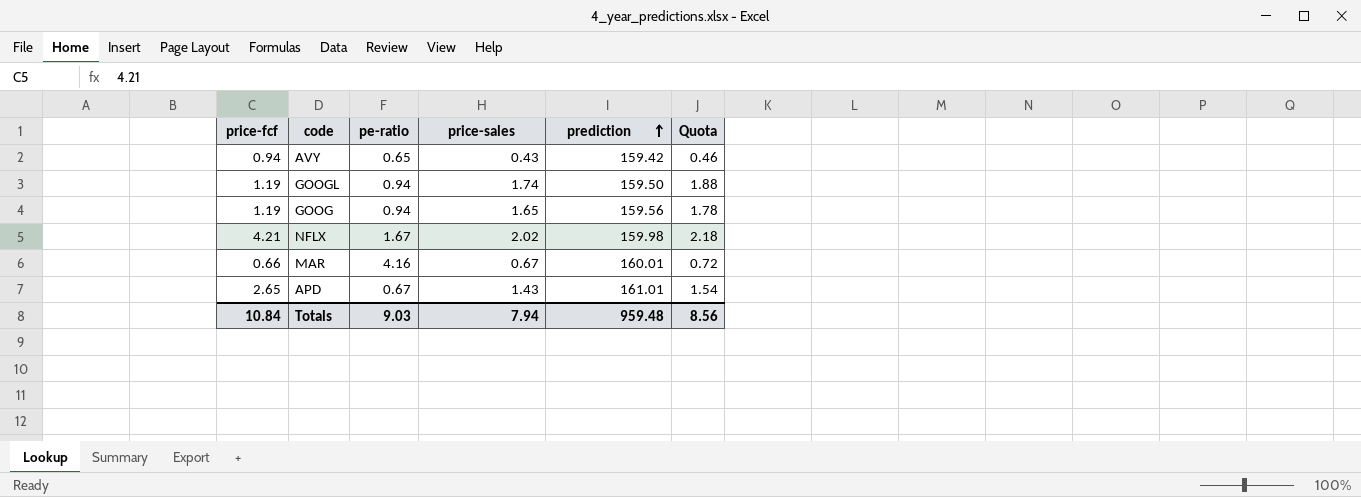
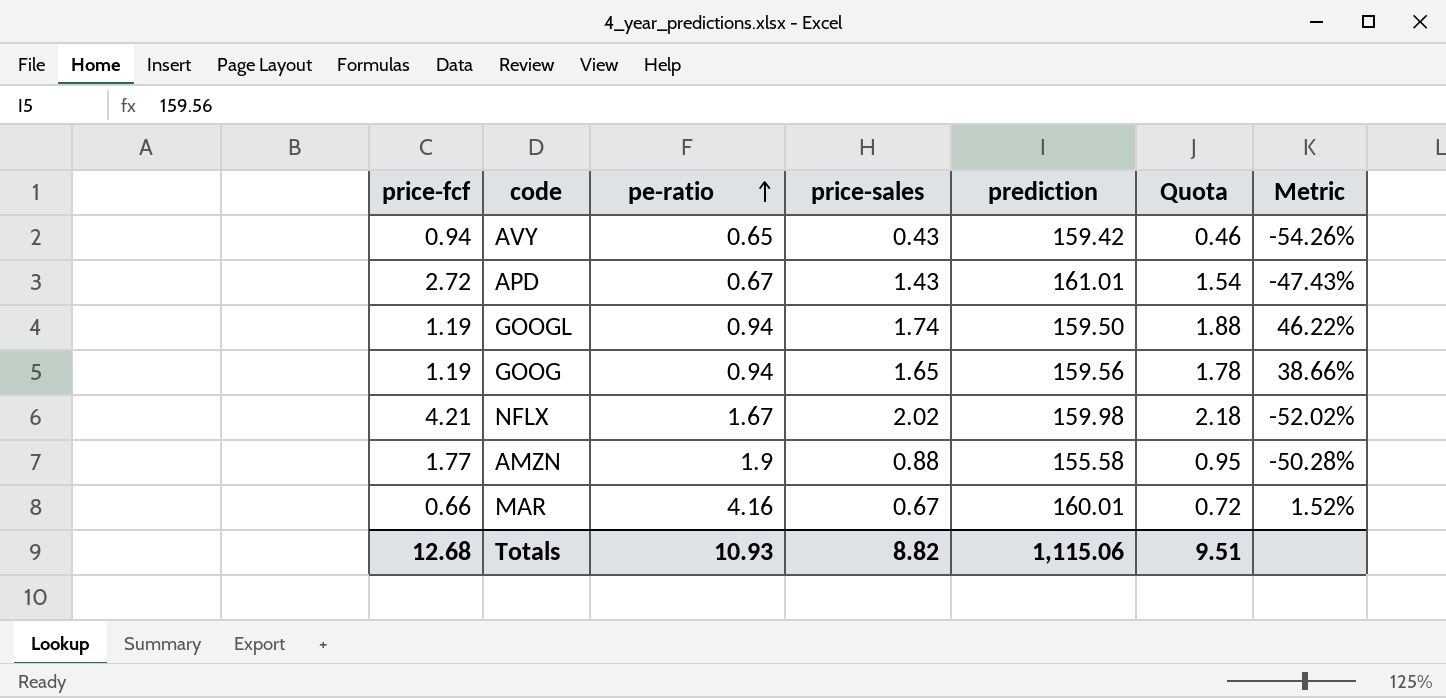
row order: prediction ascending -> pe-ratio ascending
column Metric | formula: none -> ([price-sales] - [price-fcf]) / [price-fcf]
APD | price-fcf: 2.65 -> 2.72
row AMZN: none -> 1.77 | 1.9 | 0.88 | 155.58 | 0.95 | -50.28%
Totals | price-fcf: 10.84 -> 12.68
Totals | pe-ratio: 9.03 -> 10.93
Totals | price-sales: 7.94 -> 8.82
Totals | prediction: 959.48 -> 1,115.06
Totals | Quota: 8.56 -> 9.51

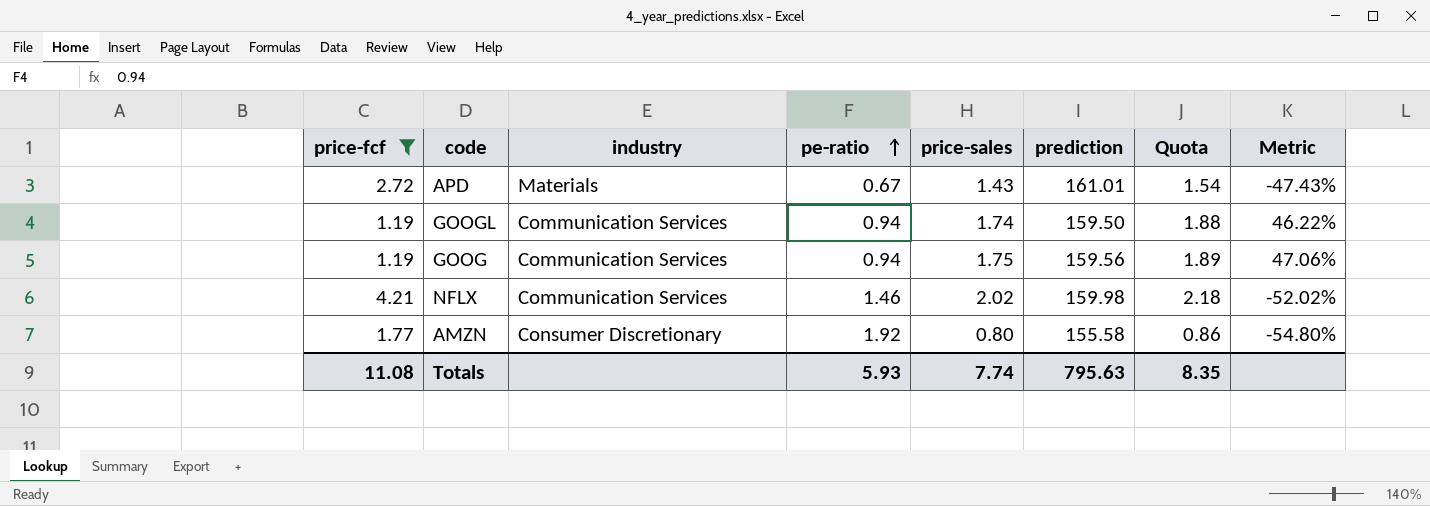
filter: none -> price-fcf >= 1.19
column industry | position: none -> 3
GOOG | price-sales: 1.65 -> 1.75
GOOG | Quota: 1.78 -> 1.89
GOOG | Metric: 38.66% -> 47.06%
NFLX | pe-ratio: 1.67 -> 1.46
AMZN | pe-ratio: 1.9 -> 1.92
AMZN | price-sales: 0.88 -> 0.80
AMZN | Quota: 0.95 -> 0.86
AMZN | Metric: -50.28% -> -54.80%
Totals | price-fcf: 12.68 -> 11.08
Totals | pe-ratio: 10.93 -> 5.93
Totals | price-sales: 8.82 -> 7.74
Totals | prediction: 1,115.06 -> 795.63
Totals | Quota: 9.51 -> 8.35

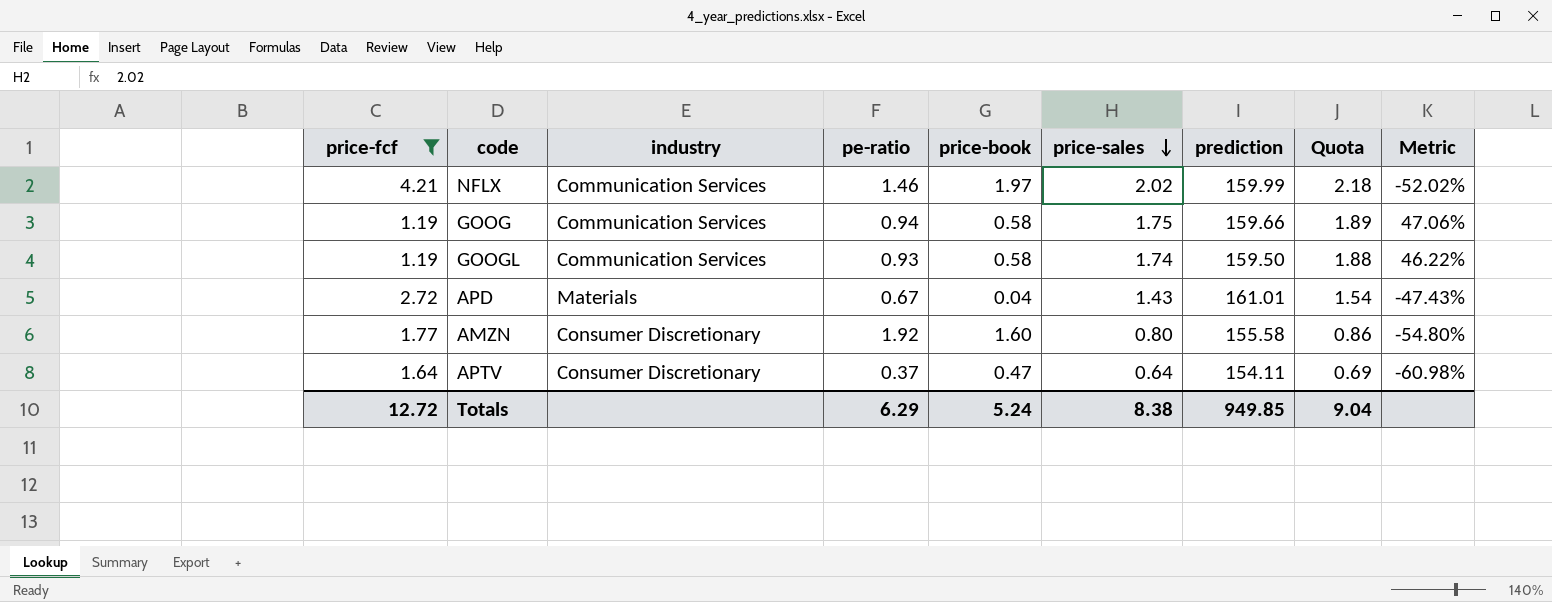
row order: pe-ratio ascending -> price-sales descending
column price-book | position: none -> 5
NFLX | prediction: 159.98 -> 159.99
GOOG | prediction: 159.56 -> 159.66
GOOGL | pe-ratio: 0.94 -> 0.93
row APTV: none -> 1.64 | Consumer Discretionary | 0.37 | 0.47 | 0.64 | 154.11 | 0.69 | -60.98%
Totals | price-fcf: 11.08 -> 12.72
Totals | pe-ratio: 5.93 -> 6.29
Totals | price-sales: 7.74 -> 8.38
Totals | prediction: 795.63 -> 949.85
Totals | Quota: 8.35 -> 9.04

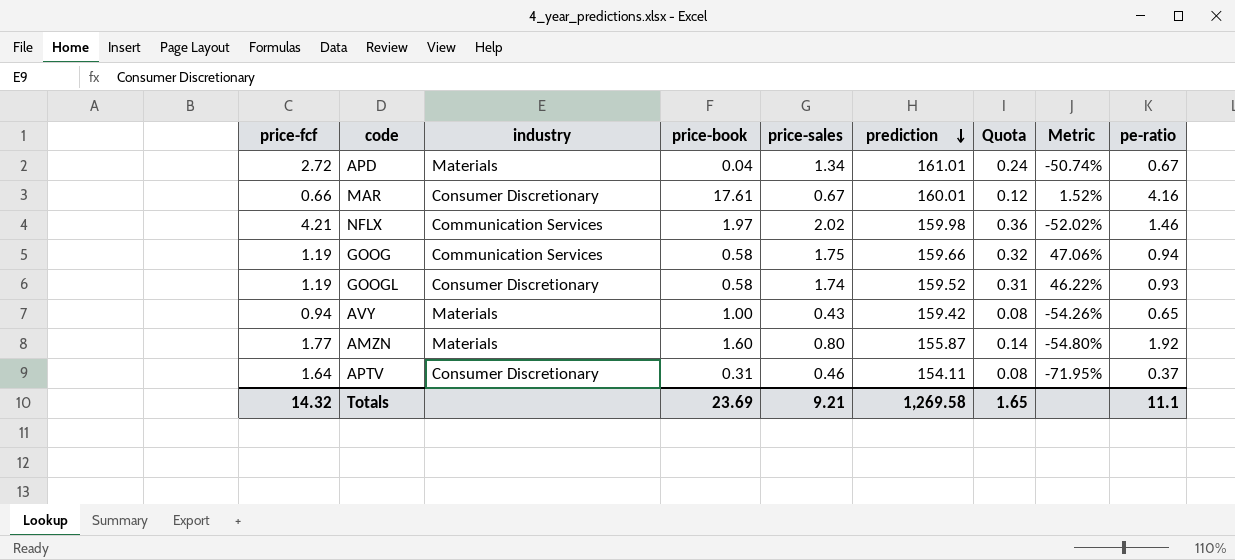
filter: price-fcf >= 1.19 -> none
row order: price-sales descending -> prediction descending
column Quota | formula: [price-sales] * 1.08 -> [price-sales] * 0.18
column pe-ratio | position: 4 -> 9
APD | price-sales: 1.43 -> 1.34
APD | Metric: -47.43% -> -50.74%
NFLX | prediction: 159.99 -> 159.98
GOOGL | industry: Communication Services -> Consumer Discretionary
GOOGL | prediction: 159.50 -> 159.52
AMZN | industry: Consumer Discretionary -> Materials
AMZN | prediction: 155.58 -> 155.87
APTV | price-book: 0.47 -> 0.31
APTV | price-sales: 0.64 -> 0.46
APTV | Metric: -60.98% -> -71.95%
Totals | price-fcf: 12.72 -> 14.32
Totals | price-book: 5.24 -> 23.69
Totals | price-sales: 8.38 -> 9.21
Totals | prediction: 949.85 -> 1,269.58
Totals | Quota: 9.04 -> 1.65
Totals | pe-ratio: 6.29 -> 11.1

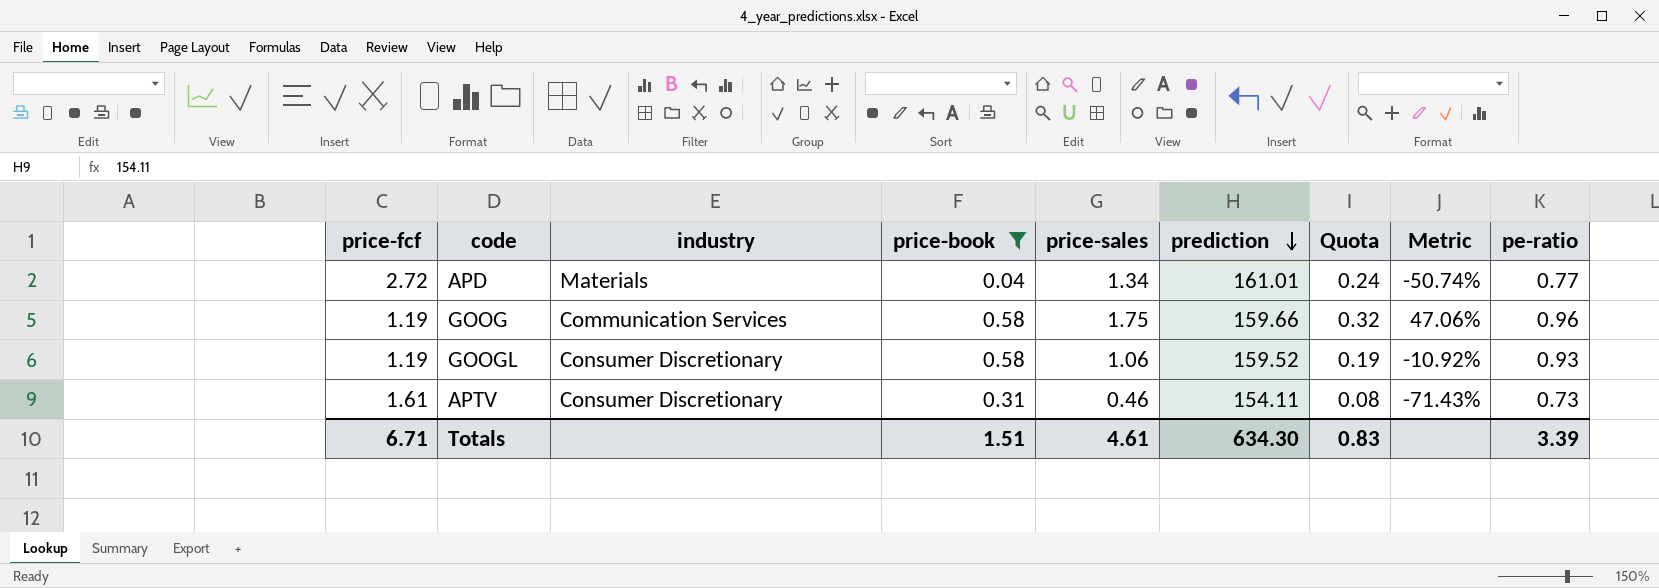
filter: none -> price-book <= 0.58
APD | pe-ratio: 0.67 -> 0.77
GOOG | pe-ratio: 0.94 -> 0.96
GOOGL | price-sales: 1.74 -> 1.06
GOOGL | Quota: 0.31 -> 0.19
GOOGL | Metric: 46.22% -> -10.92%
APTV | price-fcf: 1.64 -> 1.61
APTV | Metric: -71.95% -> -71.43%
APTV | pe-ratio: 0.37 -> 0.73
Totals | price-fcf: 14.32 -> 6.71
Totals | price-book: 23.69 -> 1.51
Totals | price-sales: 9.21 -> 4.61
Totals | prediction: 1,269.58 -> 634.30
Totals | Quota: 1.65 -> 0.83
Totals | pe-ratio: 11.1 -> 3.39

